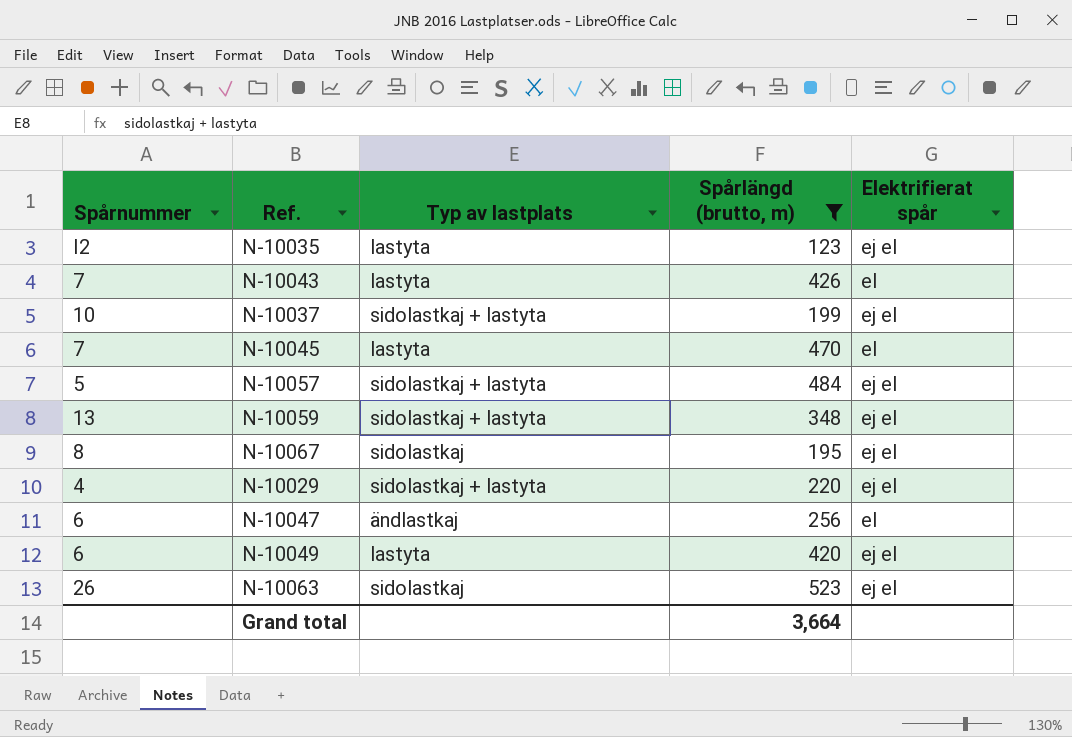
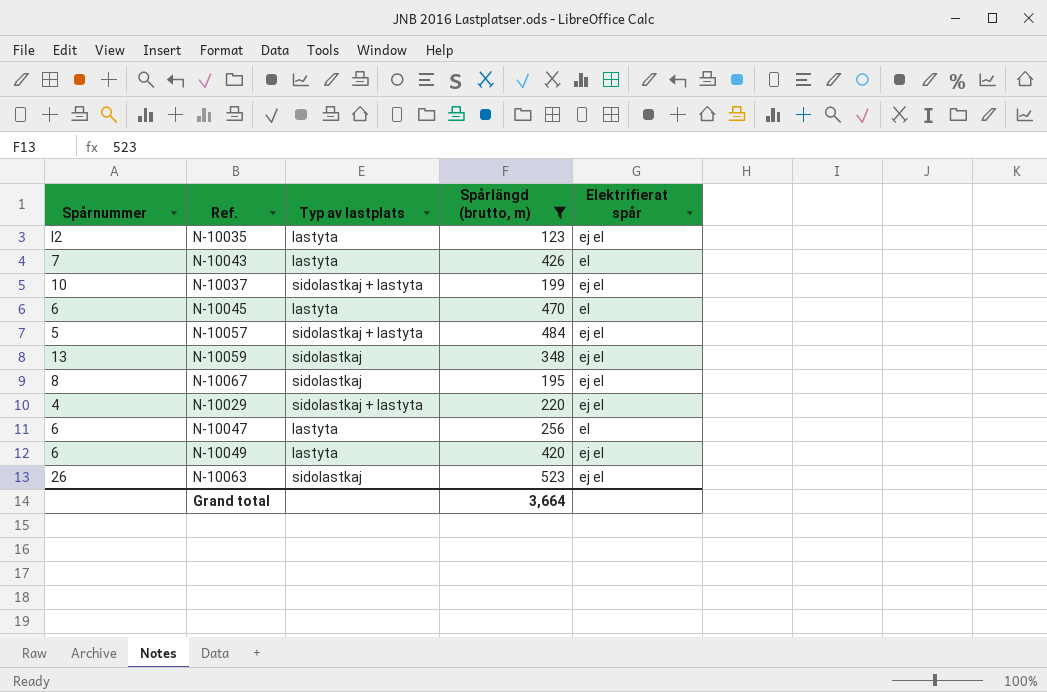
N-10045 | Spårnummer: 7 -> 6
N-10059 | Typ av lastplats: sidolastkaj + lastyta -> sidolastkaj
N-10047 | Typ av lastplats: ändlastkaj -> lastyta

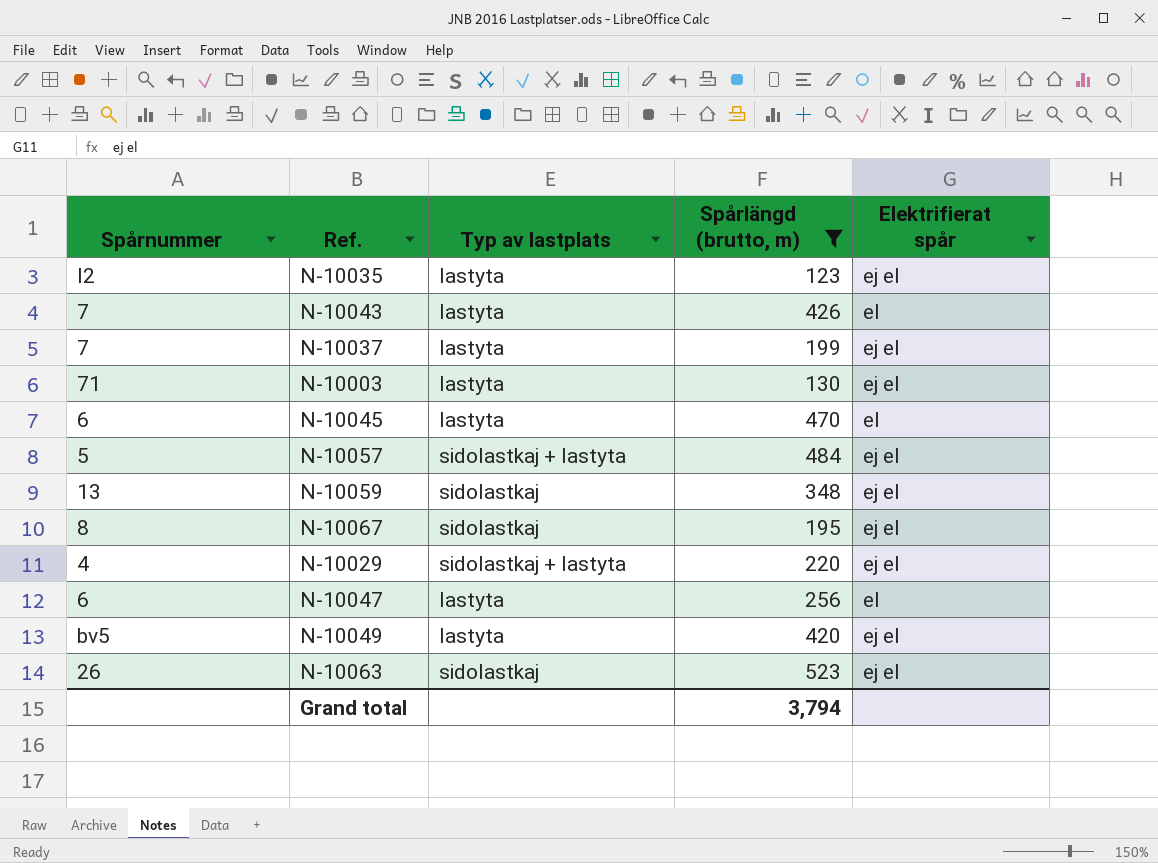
N-10037 | Spårnummer: 10 -> 7
N-10037 | Typ av lastplats: sidolastkaj + lastyta -> lastyta
row N-10003: none -> 71 | lastyta | 130 | ej el
N-10049 | Spårnummer: 6 -> bv5
Grand total | Spårlängd (brutto, m): 3,664 -> 3,794

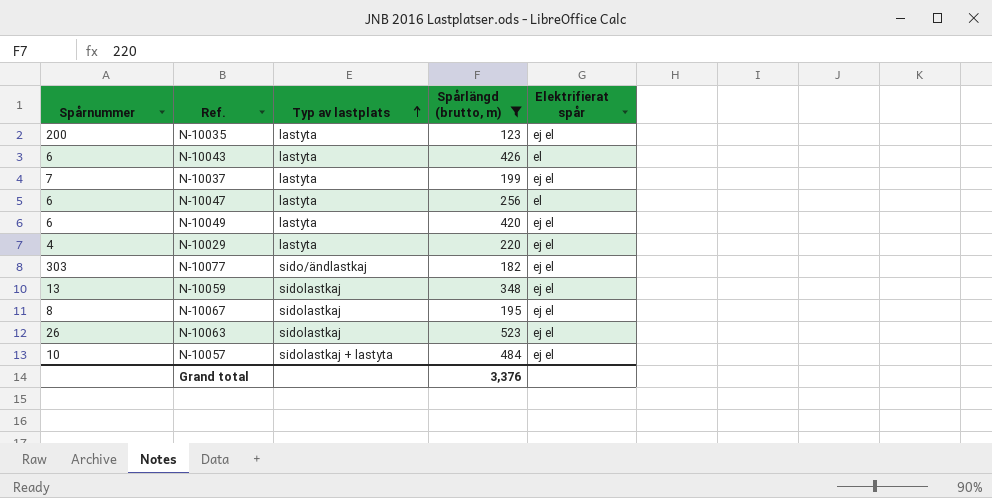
row order: none -> Typ av lastplats ascending
row N-10003: 71 | lastyta | 130 | ej el -> none
row N-10045: 6 | lastyta | 470 | el -> none
N-10035 | Spårnummer: I2 -> 200
N-10043 | Spårnummer: 7 -> 6
N-10049 | Spårnummer: bv5 -> 6
N-10029 | Typ av lastplats: sidolastkaj + lastyta -> lastyta
row N-10077: none -> 303 | sido/ändlastkaj | 182 | ej el
N-10057 | Spårnummer: 5 -> 10
Grand total | Spårlängd (brutto, m): 3,794 -> 3,376

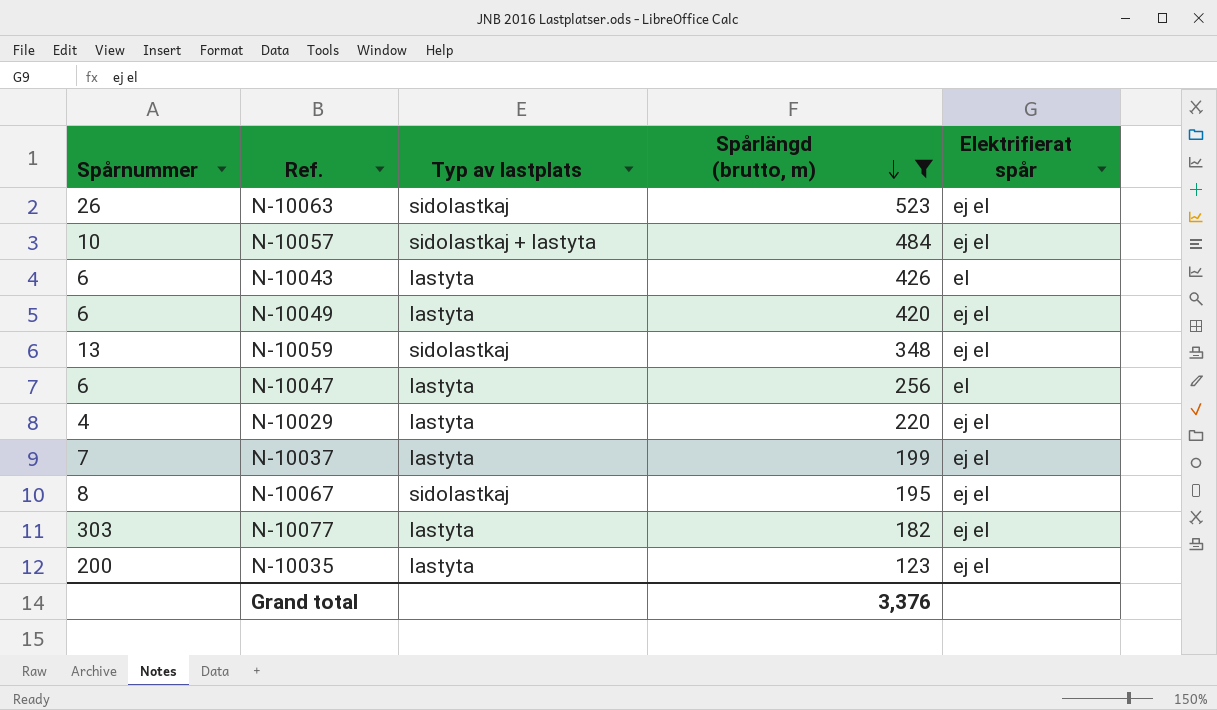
row order: Typ av lastplats ascending -> Spårlängd (brutto, m) descending
N-10077 | Typ av lastplats: sido/ändlastkaj -> lastyta

